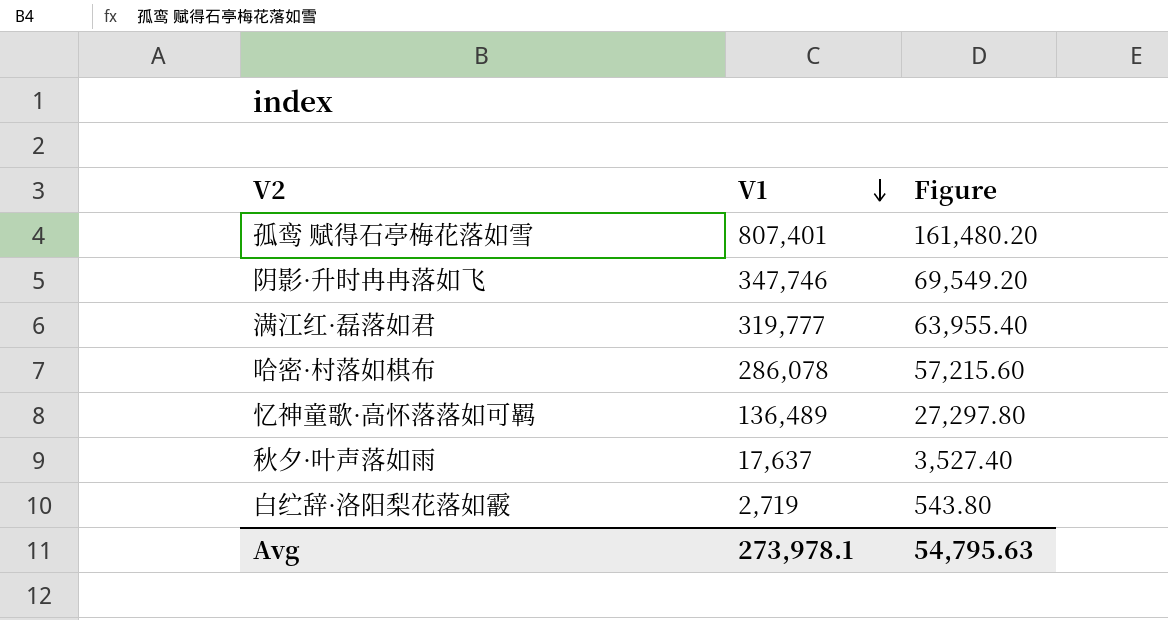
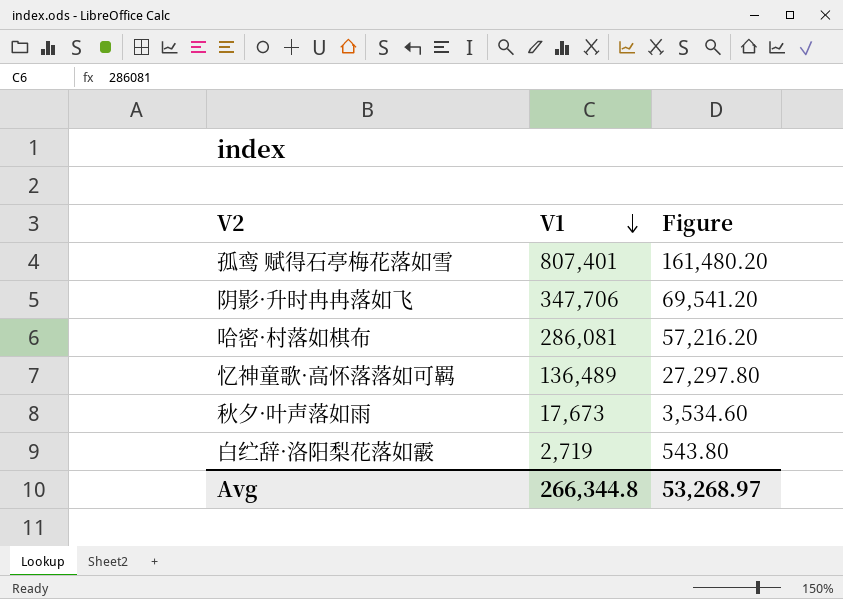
row 满江红·磊落如君: 319,777 | 63,955.40 -> none
阴影·升时冉冉落如飞 | V1: 347,746 -> 347,706
阴影·升时冉冉落如飞 | Figure: 69,549.20 -> 69,541.20
哈密·村落如棋布 | V1: 286,078 -> 286,081
哈密·村落如棋布 | Figure: 57,215.60 -> 57,216.20
秋夕·叶声落如雨 | V1: 17,637 -> 17,673
秋夕·叶声落如雨 | Figure: 3,527.40 -> 3,534.60
Avg | V1: 273,978.1 -> 266,344.8
Avg | Figure: 54,795.63 -> 53,268.97

